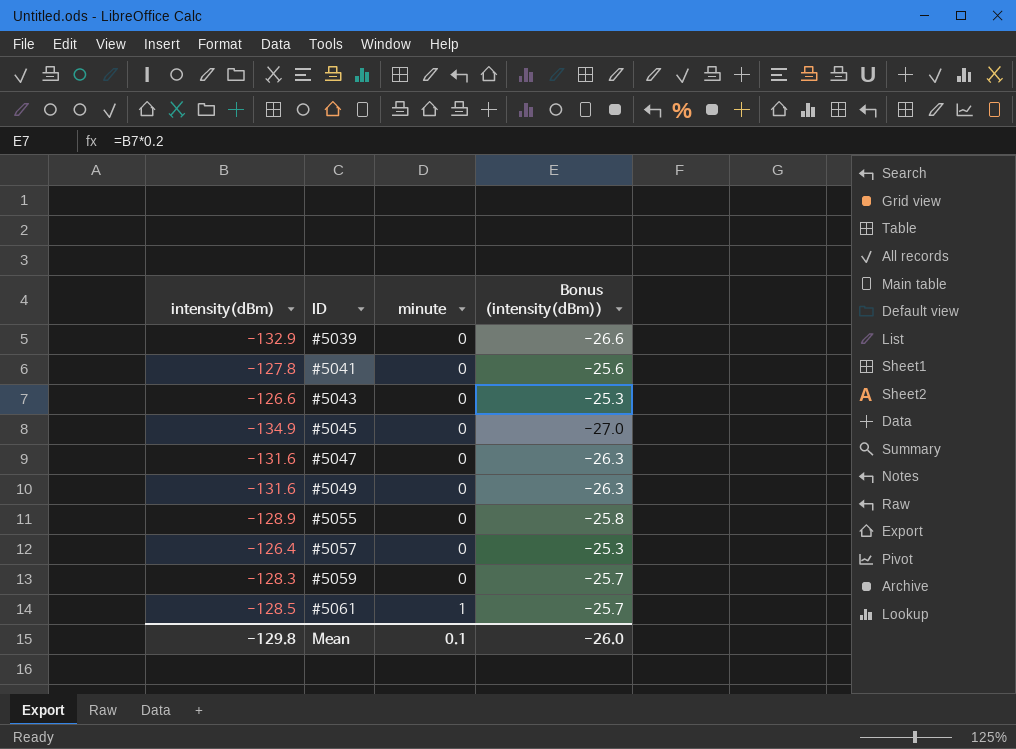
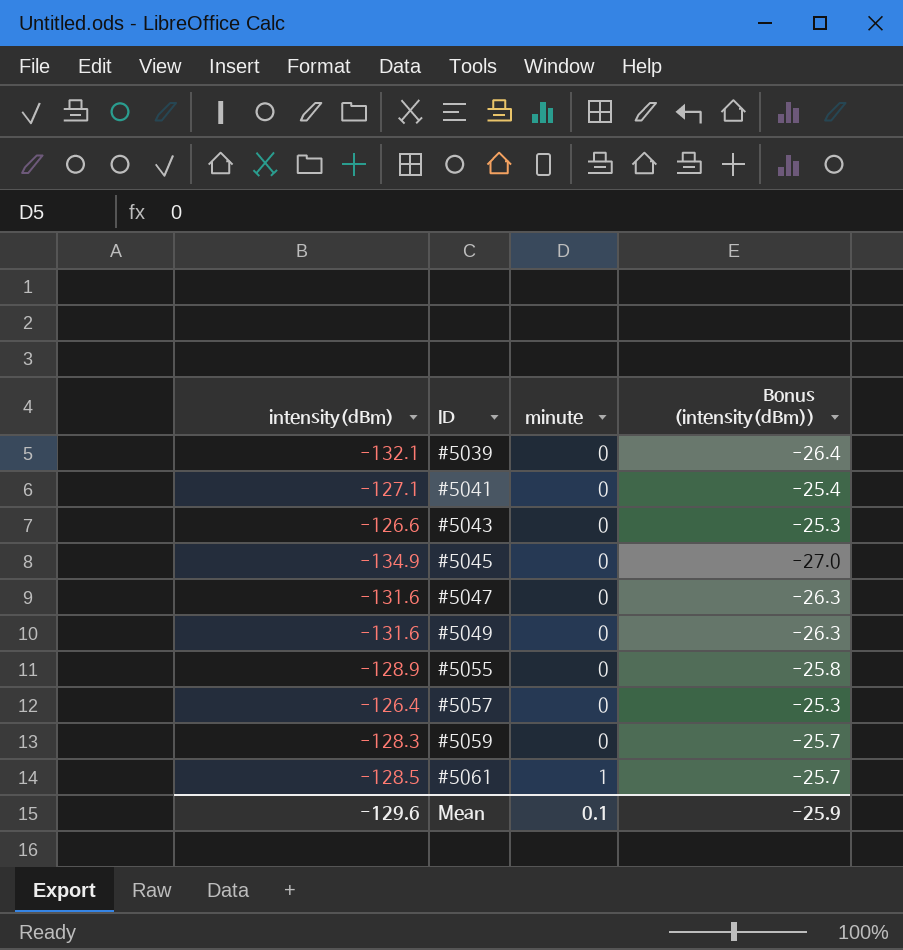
#5039 | intensity(dBm): -132.9 -> -132.1
#5039 | Bonus (intensity(dBm)): -26.6 -> -26.4
#5041 | intensity(dBm): -127.8 -> -127.1
#5041 | Bonus (intensity(dBm)): -25.6 -> -25.4
Mean | intensity(dBm): -129.8 -> -129.6
Mean | Bonus (intensity(dBm)): -26.0 -> -25.9

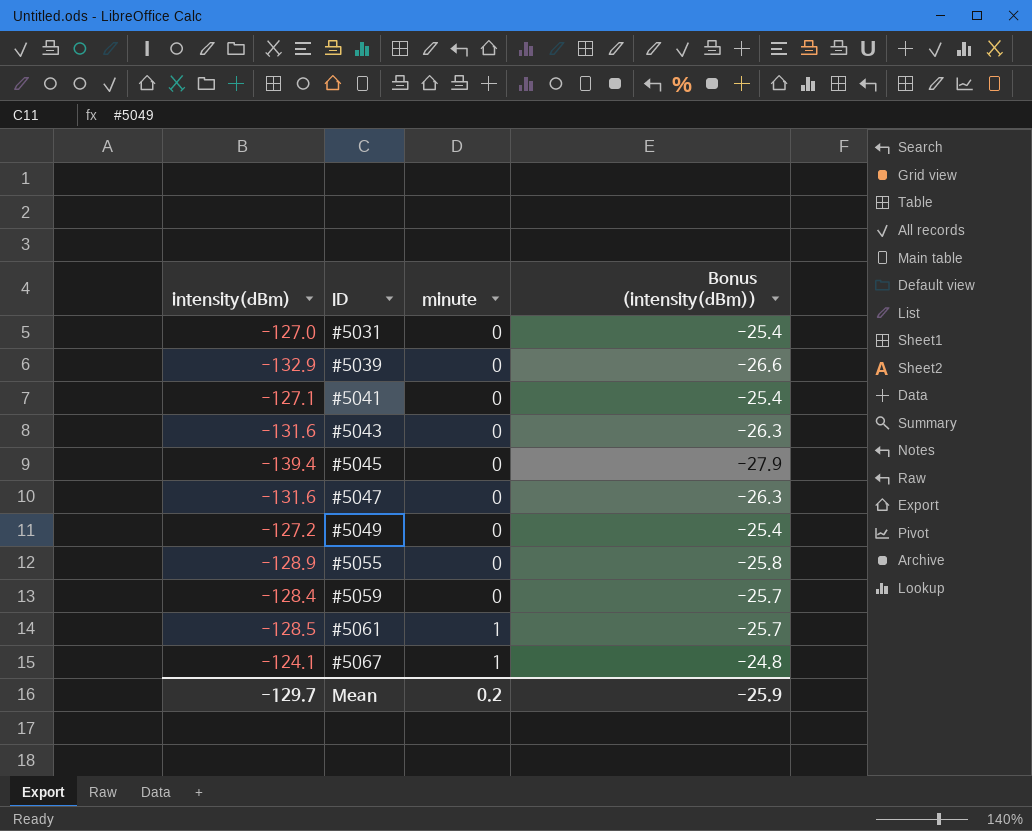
row #5057: -126.4 | 0 | -25.3 -> none
row #5031: none -> -127.0 | 0 | -25.4
#5039 | intensity(dBm): -132.1 -> -132.9
#5039 | Bonus (intensity(dBm)): -26.4 -> -26.6
#5043 | intensity(dBm): -126.6 -> -131.6
#5043 | Bonus (intensity(dBm)): -25.3 -> -26.3
#5045 | intensity(dBm): -134.9 -> -139.4
#5045 | Bonus (intensity(dBm)): -27.0 -> -27.9
#5049 | intensity(dBm): -131.6 -> -127.2
#5049 | Bonus (intensity(dBm)): -26.3 -> -25.4
#5059 | intensity(dBm): -128.3 -> -128.4
row #5067: none -> -124.1 | 1 | -24.8
Mean | intensity(dBm): -129.6 -> -129.7
Mean | minute: 0.1 -> 0.2

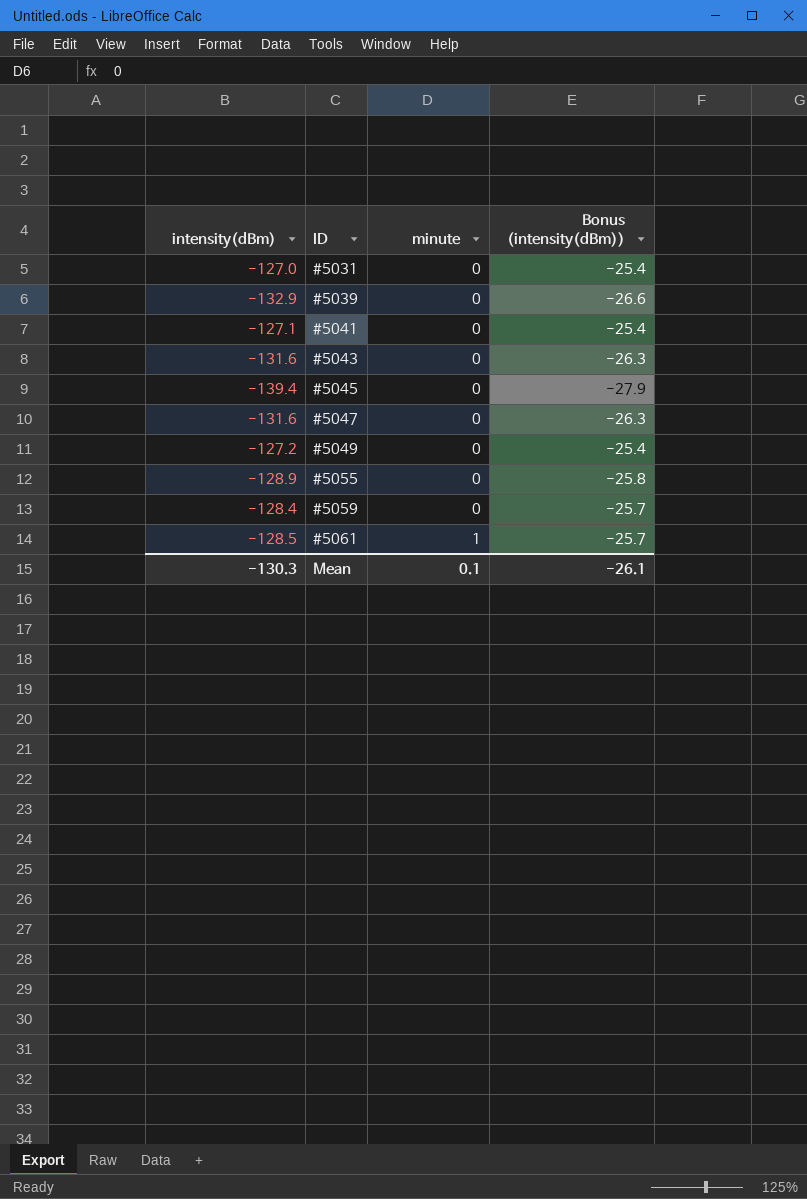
row #5067: -124.1 | 1 | -24.8 -> none
Mean | intensity(dBm): -129.7 -> -130.3
Mean | minute: 0.2 -> 0.1
Mean | Bonus (intensity(dBm)): -25.9 -> -26.1

